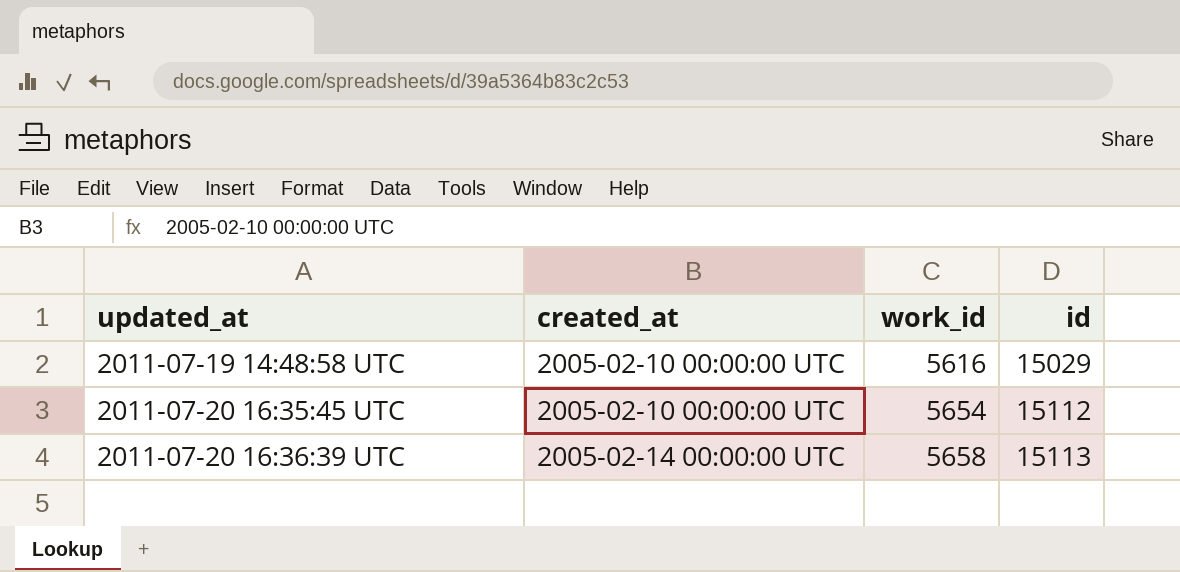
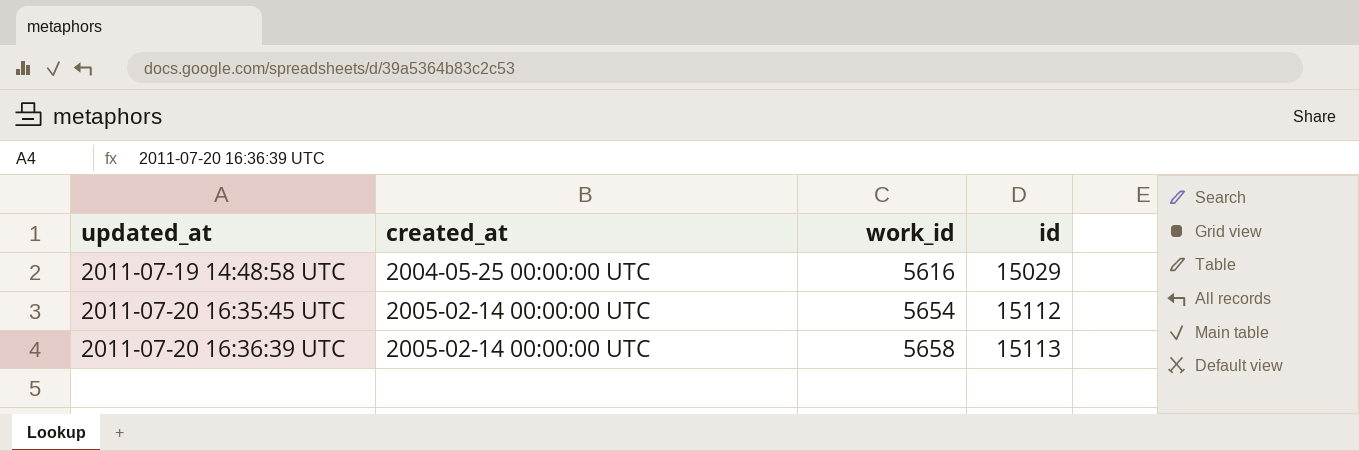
2011-07-19 14:48:58 UTC | created_at: 2005-02-10 00:00:00 UTC -> 2004-05-25 00:00:00 UTC
2011-07-20 16:35:45 UTC | created_at: 2005-02-10 00:00:00 UTC -> 2005-02-14 00:00:00 UTC

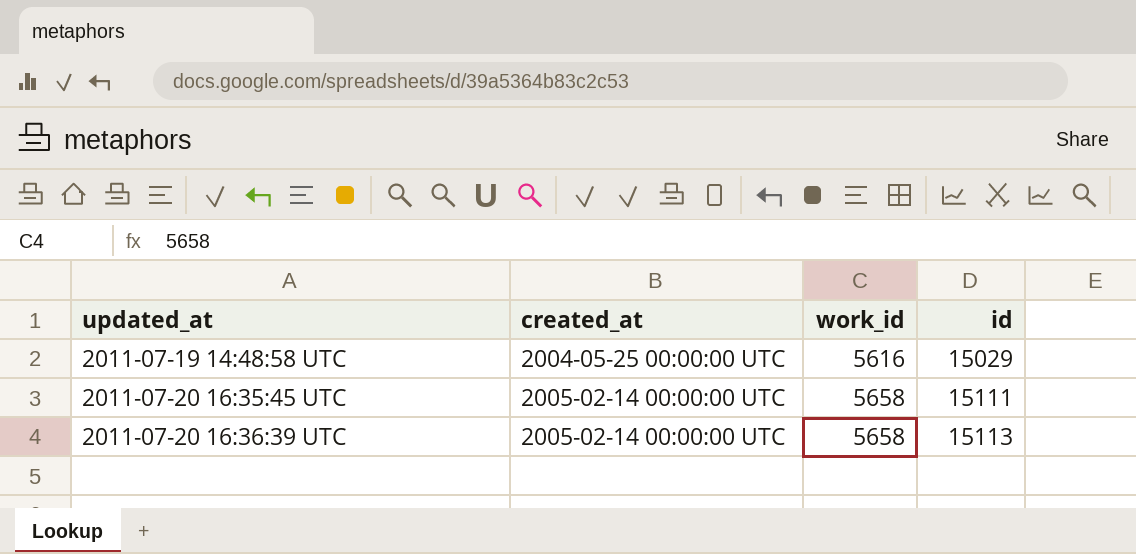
2011-07-20 16:35:45 UTC | work_id: 5654 -> 5658
2011-07-20 16:35:45 UTC | id: 15112 -> 15111

